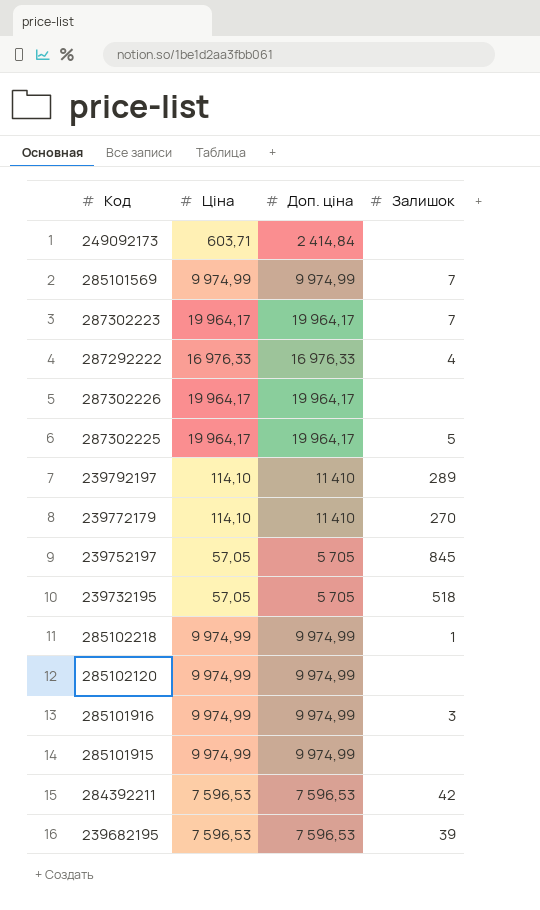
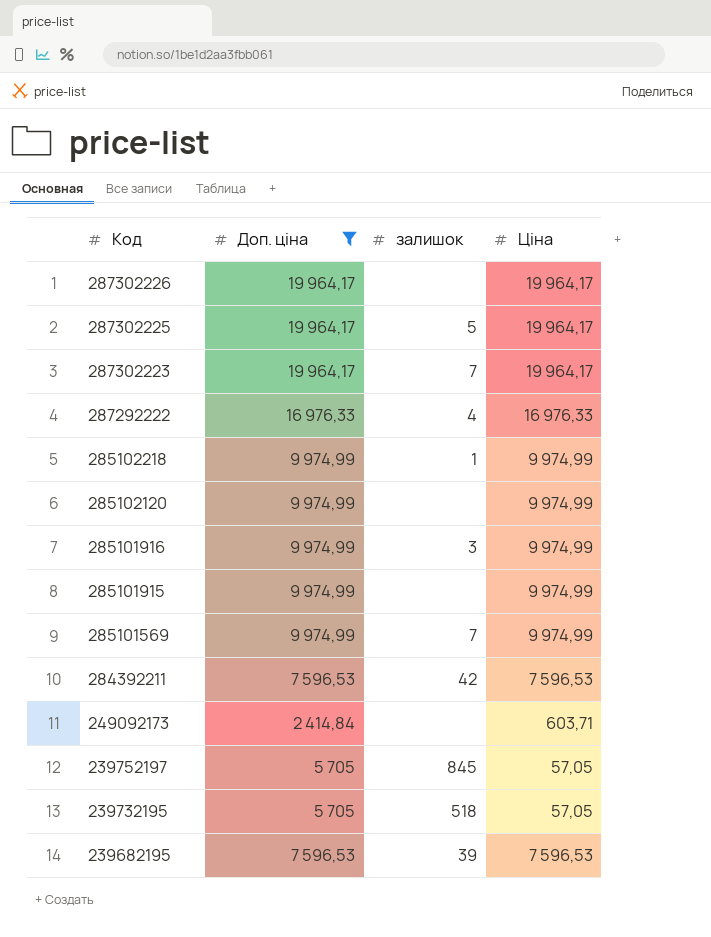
filter: none -> Доп. ціна != 11 410
row order: none -> Код descending
column name: Залишок -> залишок
column Ціна | position: 2 -> 4

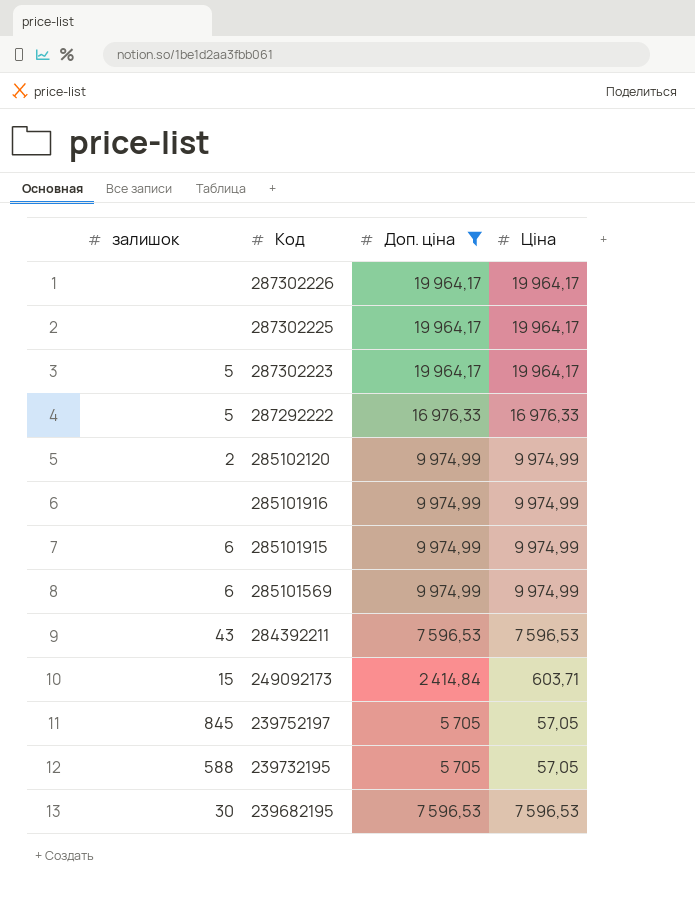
column залишок | position: 3 -> 1
row 285102218: 9 974,99 | 1 | 9 974,99 -> none
287302225 | залишок: 5 -> none
287302223 | залишок: 7 -> 5
287292222 | залишок: 4 -> 5
285102120 | залишок: none -> 2
285101916 | залишок: 3 -> none
285101915 | залишок: none -> 6
285101569 | залишок: 7 -> 6
284392211 | залишок: 42 -> 43
249092173 | залишок: none -> 15
239732195 | залишок: 518 -> 588
239682195 | залишок: 39 -> 30

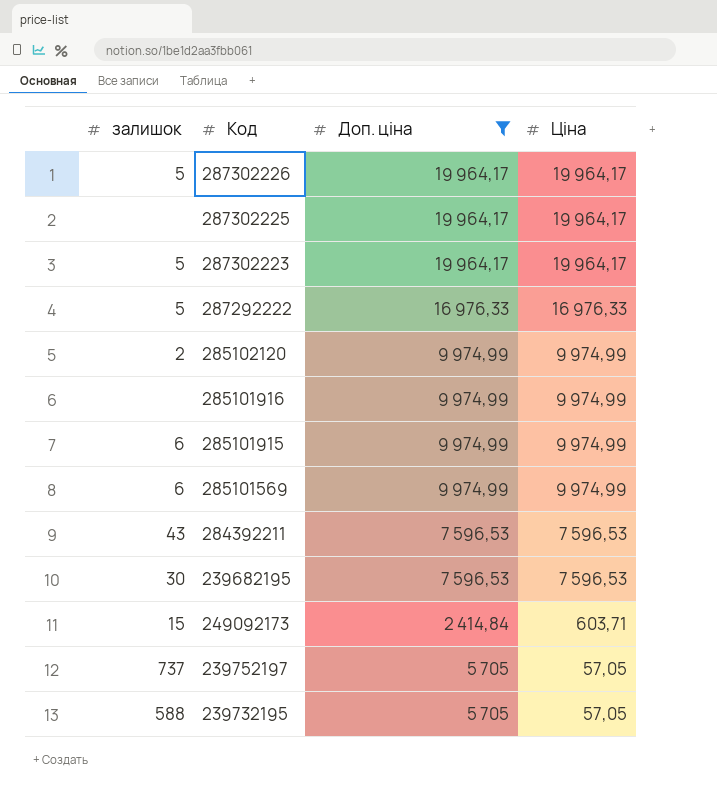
row order: Код descending -> Ціна descending
287302226 | залишок: none -> 5
239752197 | залишок: 845 -> 737

